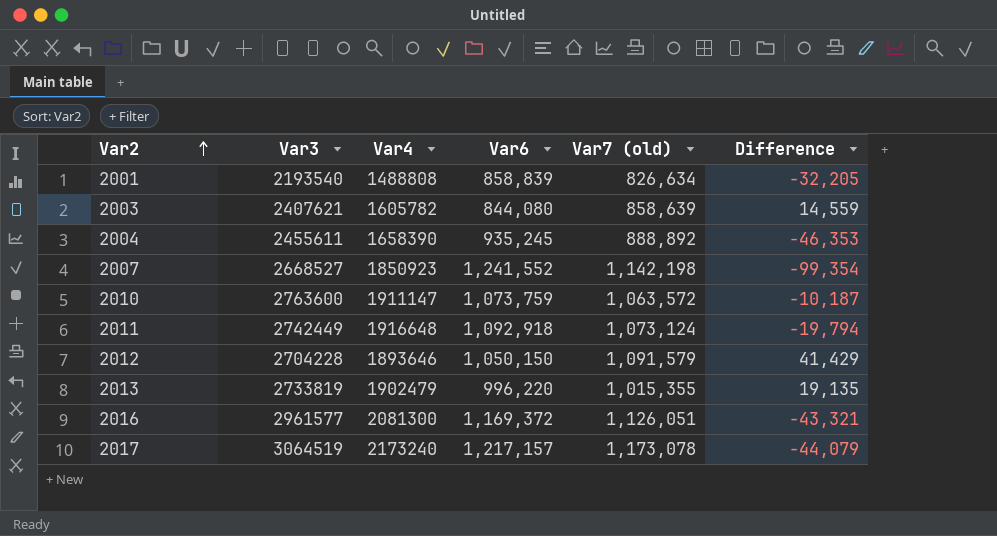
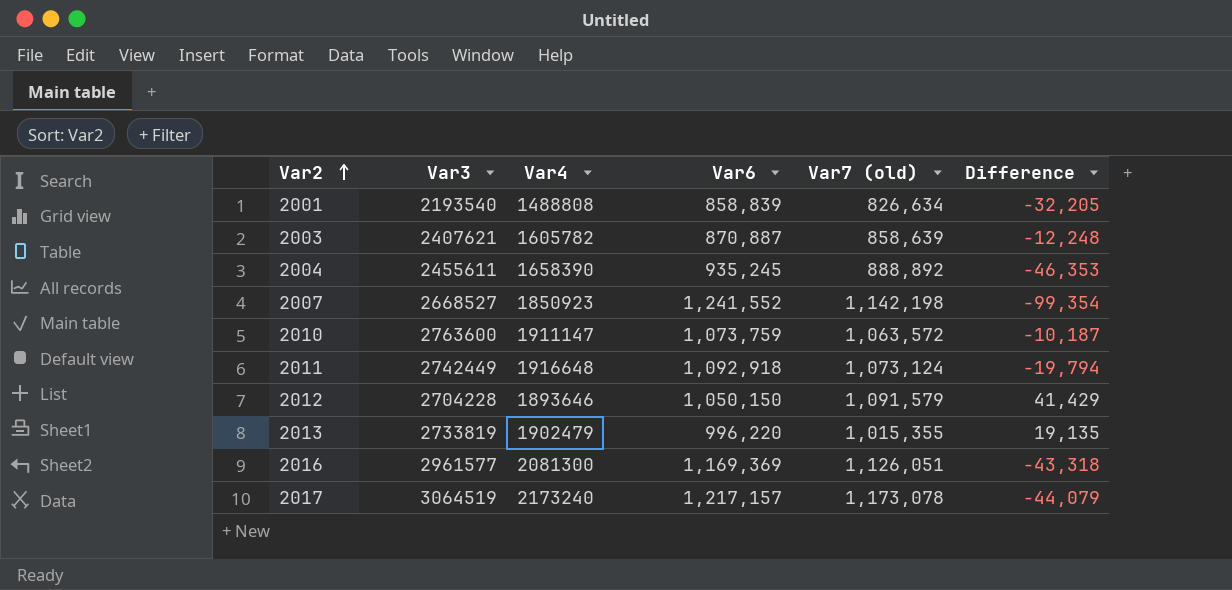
2003 | Var6: 844,080 -> 870,887
2003 | Difference: 14,559 -> -12,248
2016 | Var6: 1,169,372 -> 1,169,369
2016 | Difference: -43,321 -> -43,318

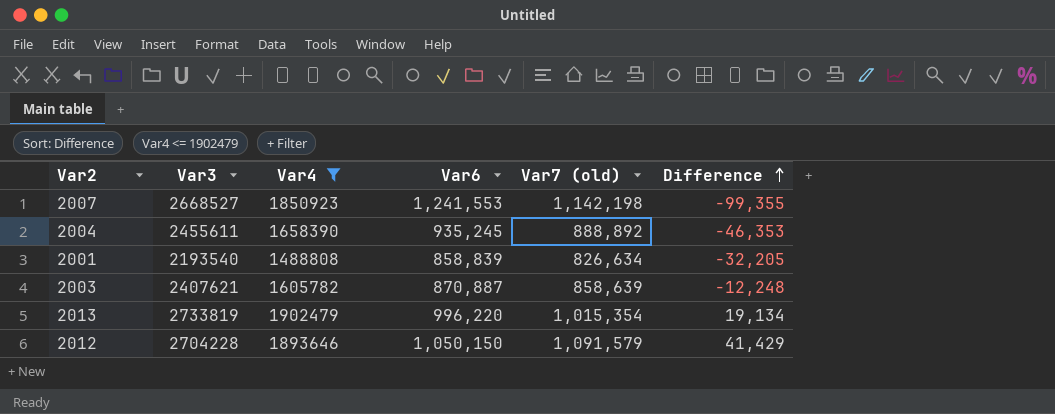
filter: none -> Var4 <= 1902479
row order: Var2 ascending -> Difference ascending
2007 | Var6: 1,241,552 -> 1,241,553
2007 | Difference: -99,354 -> -99,355
2013 | Var7 (old): 1,015,355 -> 1,015,354
2013 | Difference: 19,135 -> 19,134

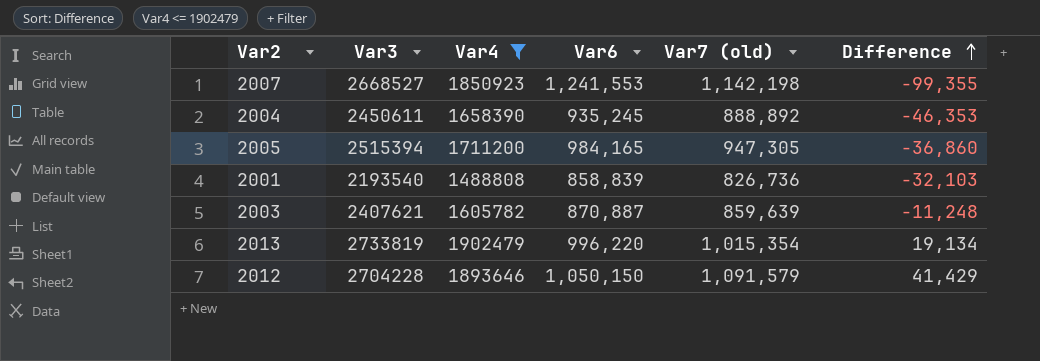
2004 | Var3: 2455611 -> 2450611
row 2005: none -> 2515394 | 1711200 | 984,165 | 947,305 | -36,860
2001 | Var7 (old): 826,634 -> 826,736
2001 | Difference: -32,205 -> -32,103
2003 | Var7 (old): 858,639 -> 859,639
2003 | Difference: -12,248 -> -11,248

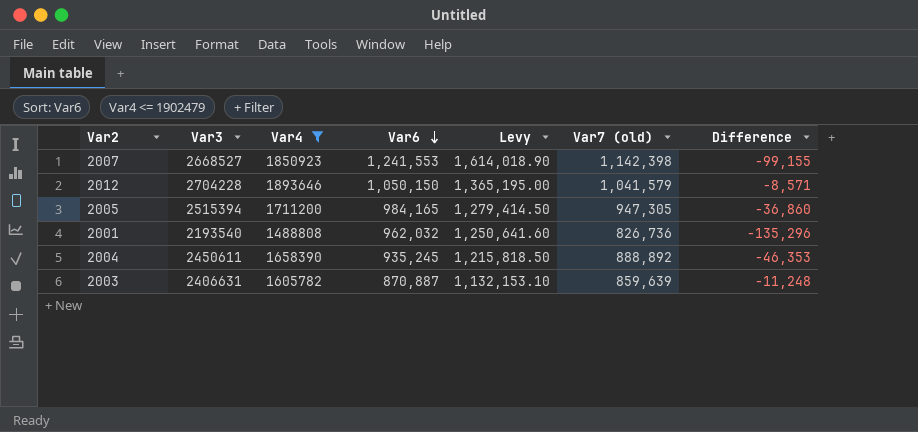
row order: Difference ascending -> Var6 descending
column Levy | formula: none -> [Var6] * 1.3
row 2013: 2733819 | 1902479 | 996,220 | 1,015,354 | 19,134 -> none
2007 | Var7 (old): 1,142,198 -> 1,142,398
2007 | Difference: -99,355 -> -99,155
2012 | Var7 (old): 1,091,579 -> 1,041,579
2012 | Difference: 41,429 -> -8,571
2001 | Var6: 858,839 -> 962,032
2001 | Difference: -32,103 -> -135,296
2003 | Var3: 2407621 -> 2406631

